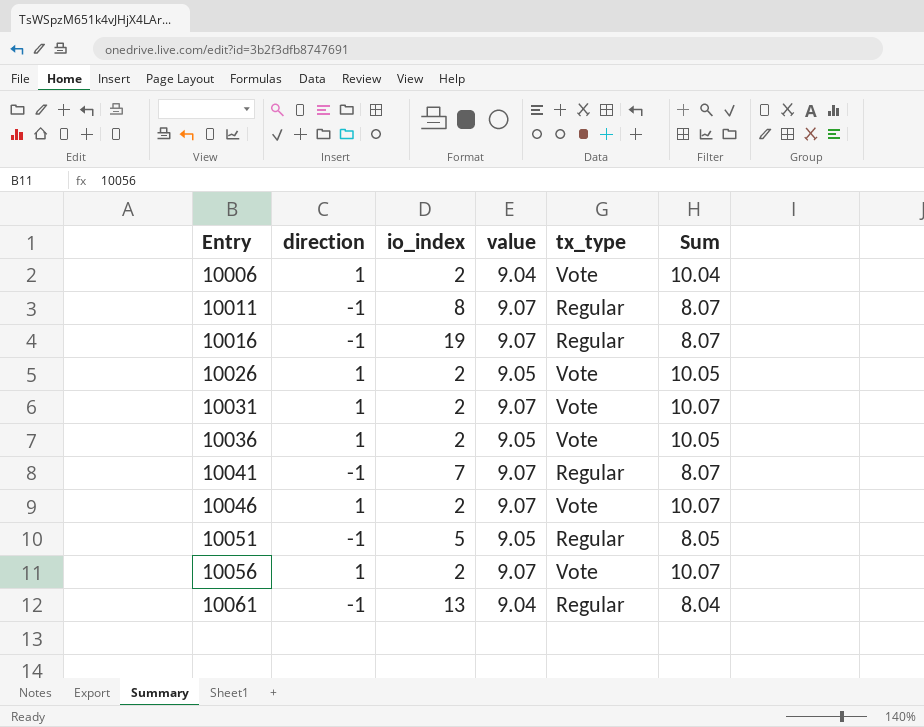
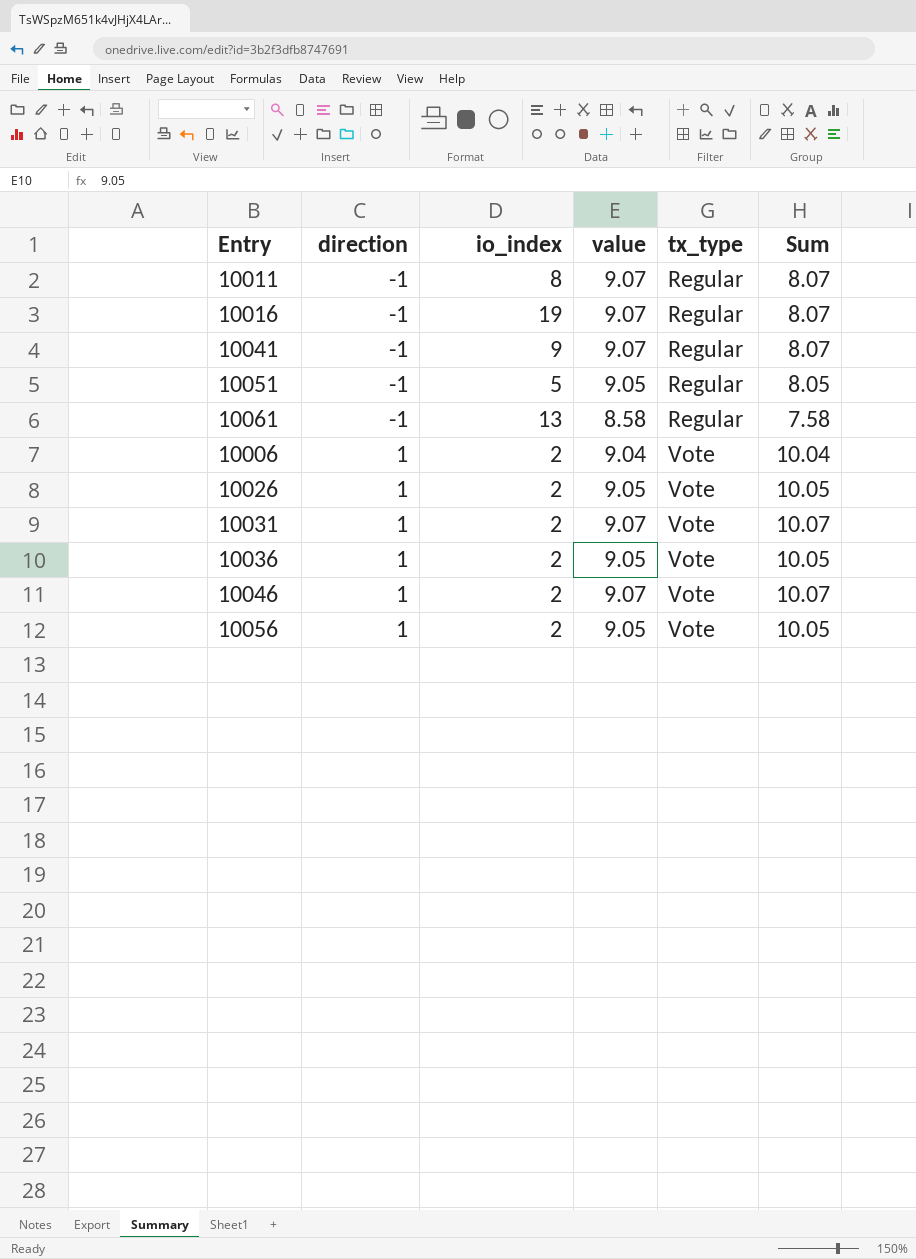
row order: Entry ascending -> direction ascending
10041 | io_index: 7 -> 9
10061 | value: 9.04 -> 8.58
10061 | Sum: 8.04 -> 7.58
10056 | value: 9.07 -> 9.05
10056 | Sum: 10.07 -> 10.05

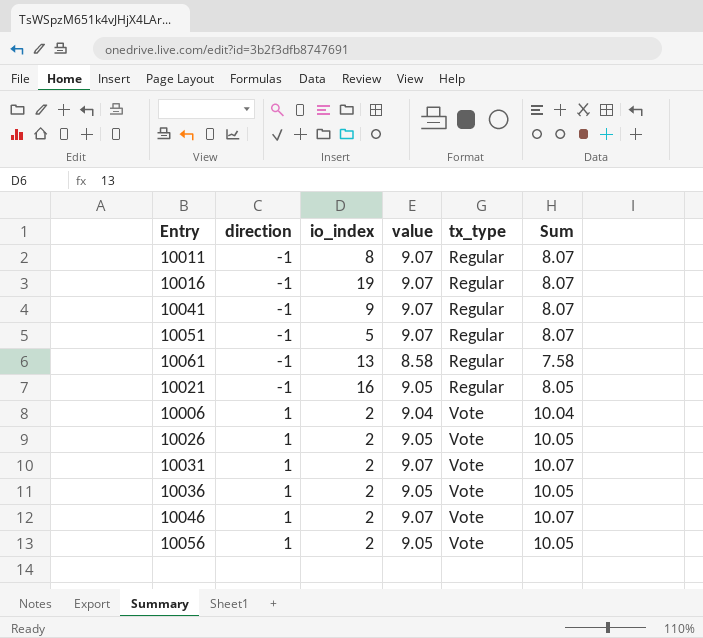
10051 | value: 9.05 -> 9.07
10051 | Sum: 8.05 -> 8.07
row 10021: none -> -1 | 16 | 9.05 | Regular | 8.05

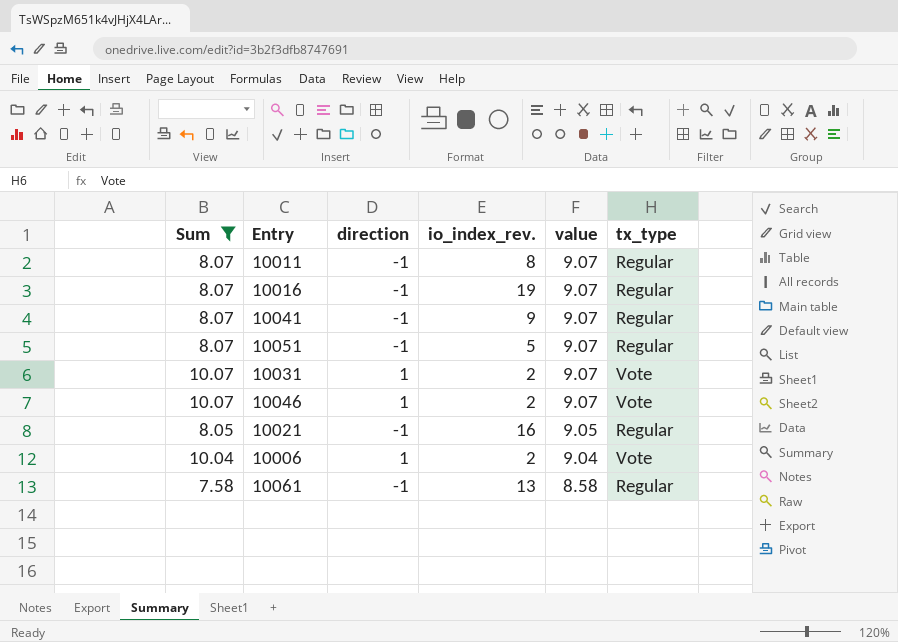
filter: none -> Sum != 10.05
row order: direction ascending -> value descending
column Sum | position: 6 -> 1
column name: io_index -> io_index_rev.

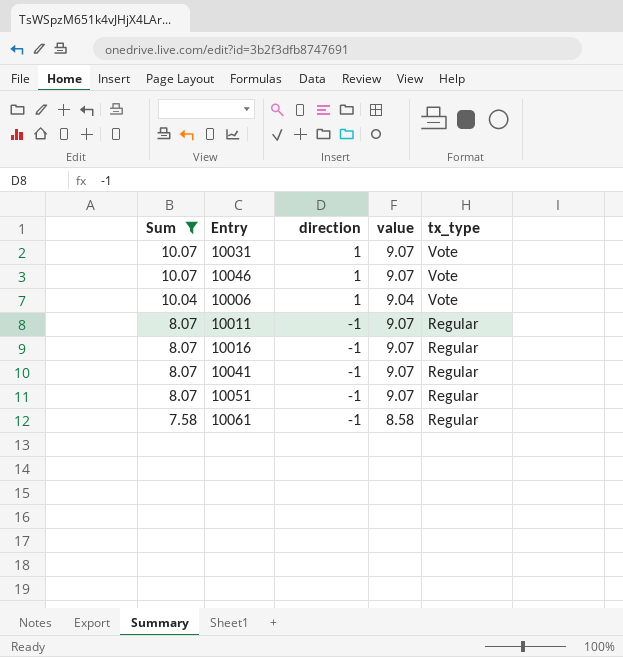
row order: value descending -> Sum descending
column io_index_rev. | position: 4 -> none
row 10021: 8.05 | -1 | 16 | 9.05 | Regular -> none

